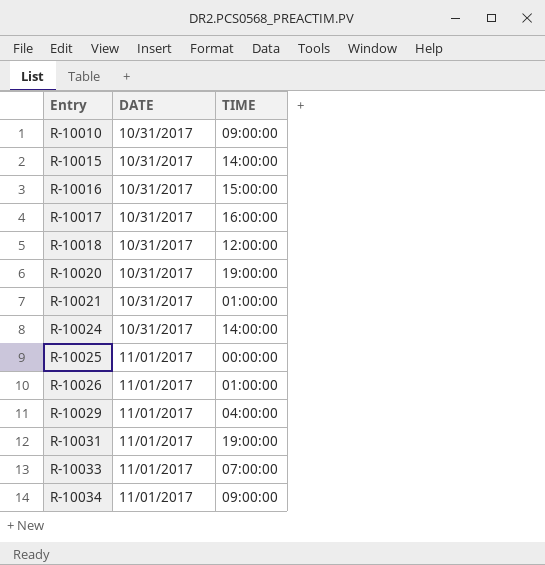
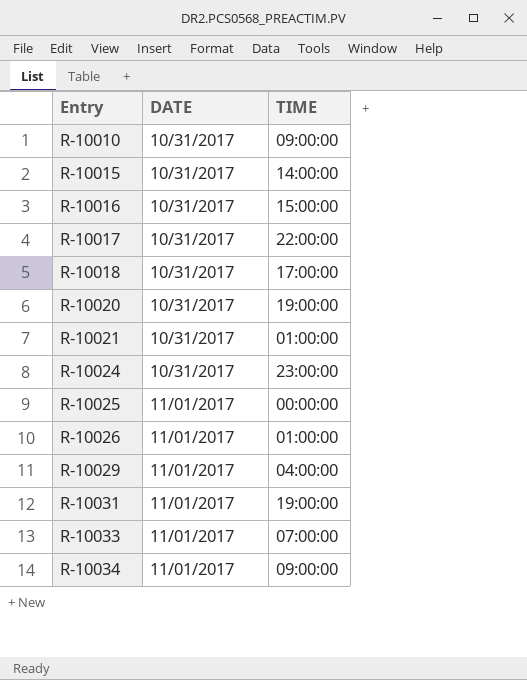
R-10017 | TIME: 16:00:00 -> 22:00:00
R-10018 | TIME: 12:00:00 -> 17:00:00
R-10024 | TIME: 14:00:00 -> 23:00:00

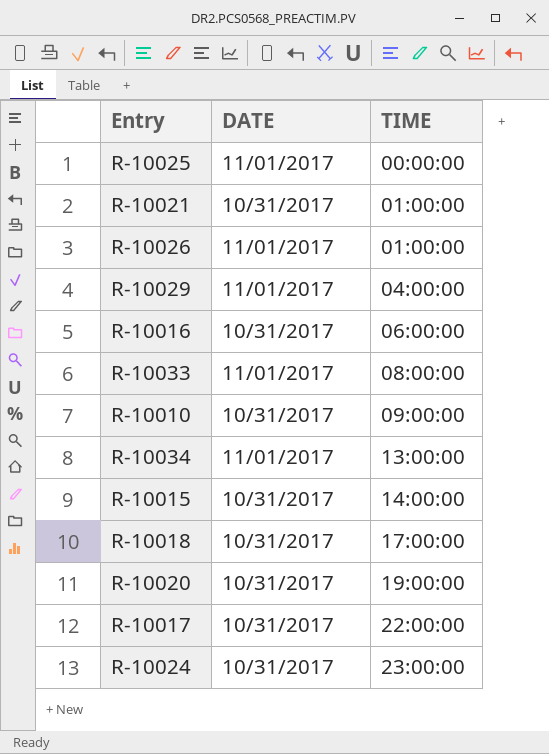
row order: Entry ascending -> TIME ascending
row R-10031: 11/01/2017 | 19:00:00 -> none
R-10016 | TIME: 15:00:00 -> 06:00:00
R-10033 | TIME: 07:00:00 -> 08:00:00
R-10034 | TIME: 09:00:00 -> 13:00:00

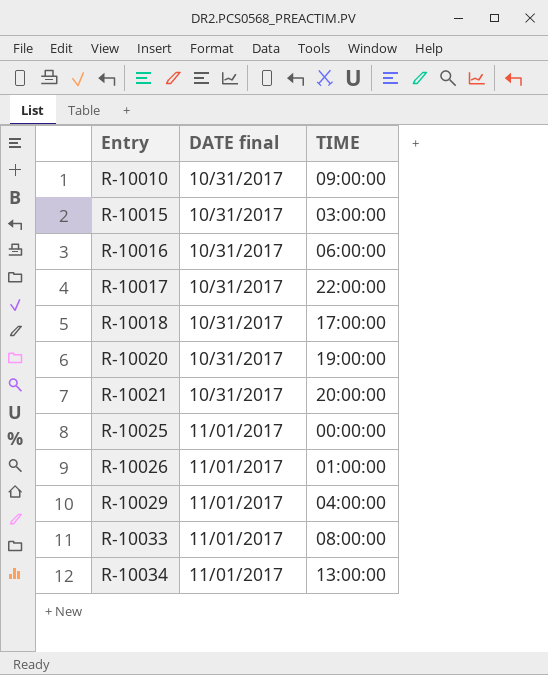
row order: TIME ascending -> Entry ascending
column name: DATE -> DATE final
row R-10024: 10/31/2017 | 23:00:00 -> none
R-10015 | TIME: 14:00:00 -> 03:00:00
R-10021 | TIME: 01:00:00 -> 20:00:00

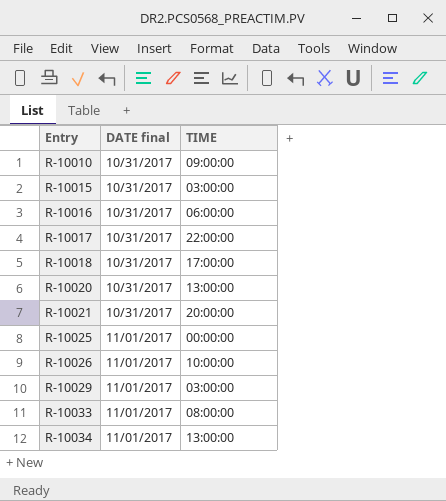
R-10020 | TIME: 19:00:00 -> 13:00:00
R-10026 | TIME: 01:00:00 -> 10:00:00
R-10029 | TIME: 04:00:00 -> 03:00:00

